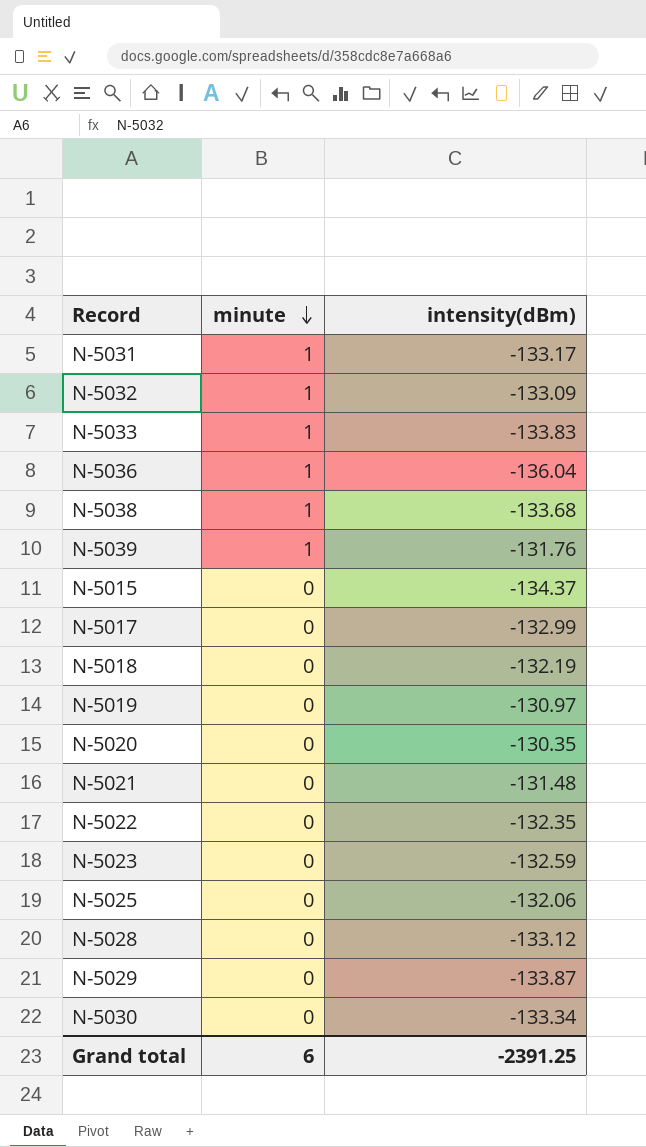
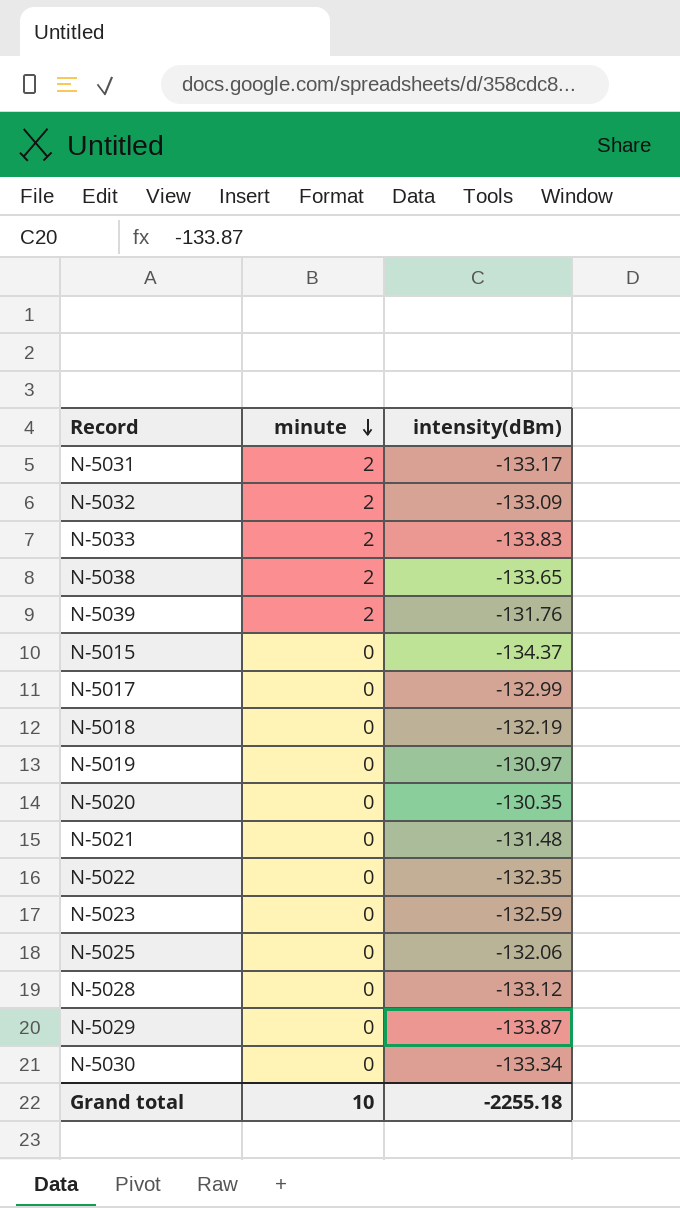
row N-5036: 1 | -136.04 -> none
N-5031 | minute: 1 -> 2
N-5032 | minute: 1 -> 2
N-5033 | minute: 1 -> 2
N-5038 | minute: 1 -> 2
N-5038 | intensity(dBm): -133.68 -> -133.65
N-5039 | minute: 1 -> 2
Grand total | minute: 6 -> 10
Grand total | intensity(dBm): -2391.25 -> -2255.18

